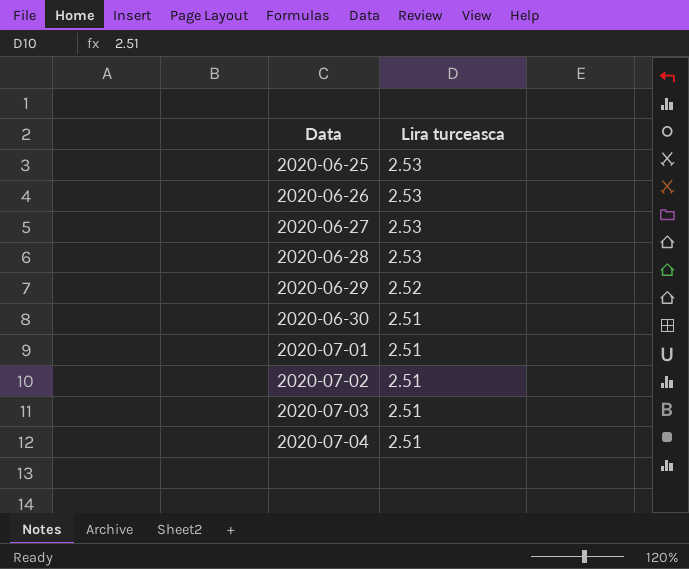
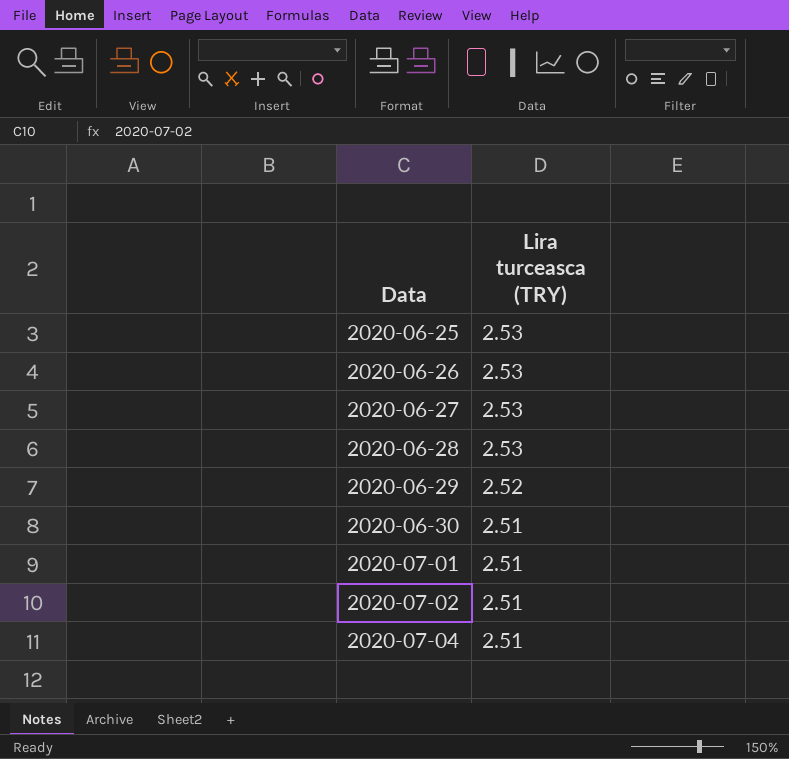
column name: Lira turceasca -> Lira turceasca (TRY)
row 2020-07-03: 2.51 -> none

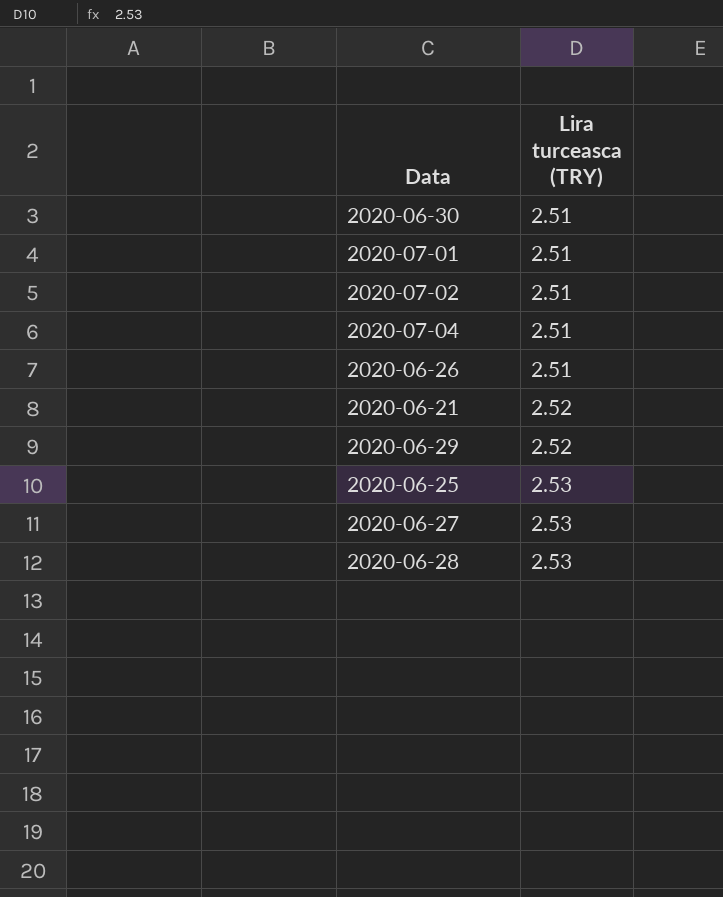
row order: Data ascending -> Lira turceasca (TRY) ascending
2020-06-26 | Lira turceasca (TRY): 2.53 -> 2.51
row 2020-06-21: none -> 2.52

